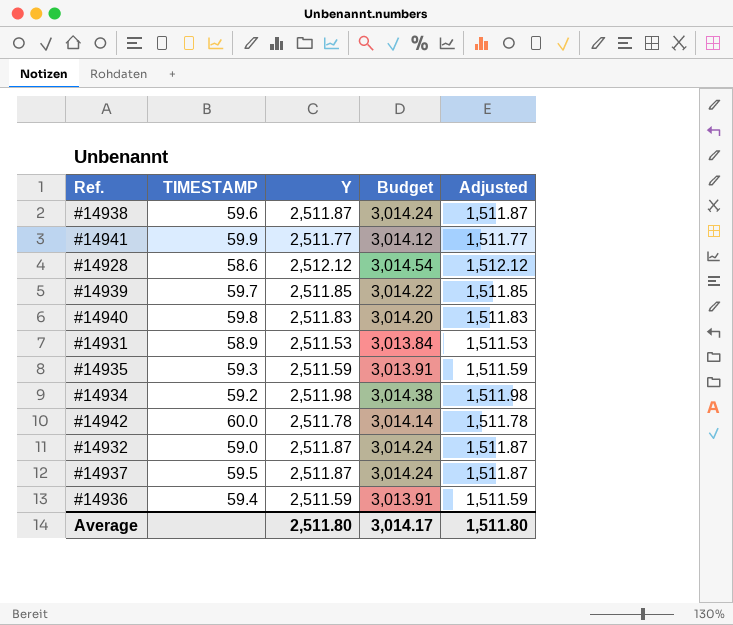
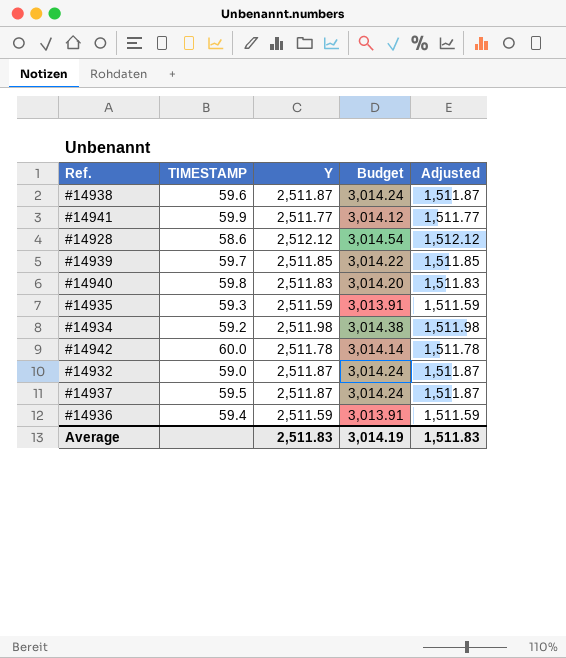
row #14931: 58.9 | 2,511.53 | 3,013.84 | 1,511.53 -> none
Average | Y: 2,511.80 -> 2,511.83
Average | Budget: 3,014.17 -> 3,014.19
Average | Adjusted: 1,511.80 -> 1,511.83

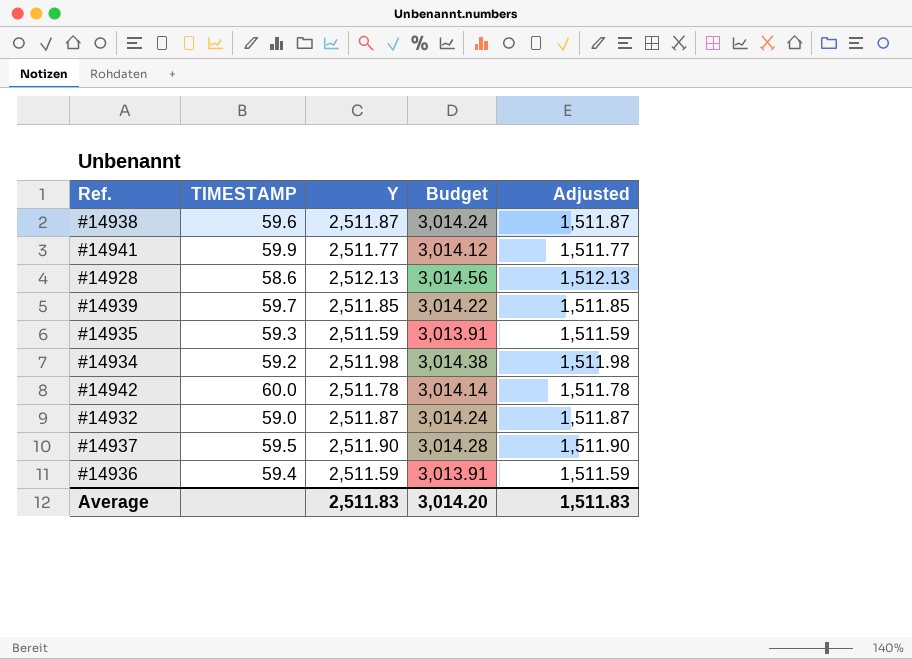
row #14940: 59.8 | 2,511.83 | 3,014.20 | 1,511.83 -> none
#14928 | Y: 2,512.12 -> 2,512.13
#14928 | Budget: 3,014.54 -> 3,014.56
#14928 | Adjusted: 1,512.12 -> 1,512.13
#14937 | Y: 2,511.87 -> 2,511.90
#14937 | Budget: 3,014.24 -> 3,014.28
#14937 | Adjusted: 1,511.87 -> 1,511.90
Average | Budget: 3,014.19 -> 3,014.20

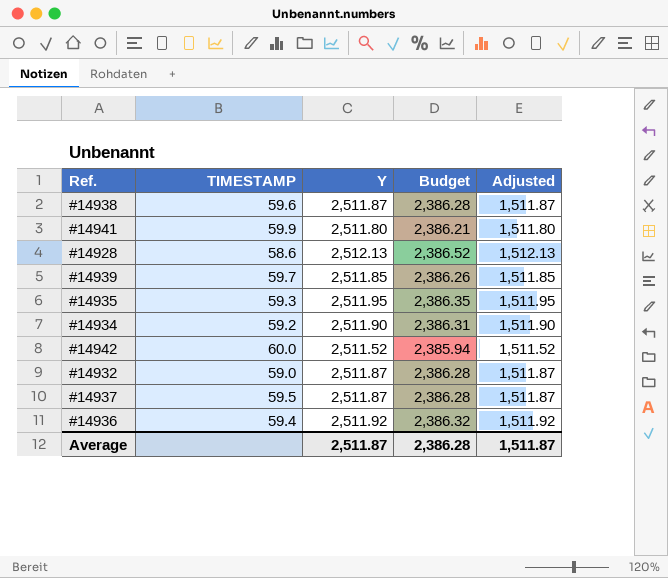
column Budget | formula: [Y] * 1.2 -> [Y] * 0.95
#14941 | Y: 2,511.77 -> 2,511.80
#14941 | Adjusted: 1,511.77 -> 1,511.80
#14935 | Y: 2,511.59 -> 2,511.95
#14935 | Adjusted: 1,511.59 -> 1,511.95
#14934 | Y: 2,511.98 -> 2,511.90
#14934 | Adjusted: 1,511.98 -> 1,511.90
#14942 | Y: 2,511.78 -> 2,511.52
#14942 | Adjusted: 1,511.78 -> 1,511.52
#14937 | Y: 2,511.90 -> 2,511.87
#14937 | Adjusted: 1,511.90 -> 1,511.87
#14936 | Y: 2,511.59 -> 2,511.92
#14936 | Adjusted: 1,511.59 -> 1,511.92
Average | Y: 2,511.83 -> 2,511.87
Average | Budget: 3,014.20 -> 2,386.28
Average | Adjusted: 1,511.83 -> 1,511.87

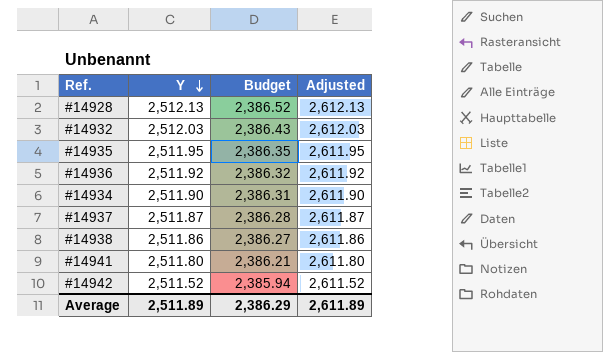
row order: none -> Y descending
column TIMESTAMP | position: 2 -> none
column Adjusted | formula: [Y] - 1000 -> [Y] + 100
row #14939: 59.7 | 2,511.85 | 2,386.26 | 1,511.85 -> none
#14932 | Y: 2,511.87 -> 2,512.03
#14932 | Budget: 2,386.28 -> 2,386.43
#14938 | Y: 2,511.87 -> 2,511.86
#14938 | Budget: 2,386.28 -> 2,386.27
Average | Y: 2,511.87 -> 2,511.89
Average | Budget: 2,386.28 -> 2,386.29
Average | Adjusted: 1,511.87 -> 2,611.89

